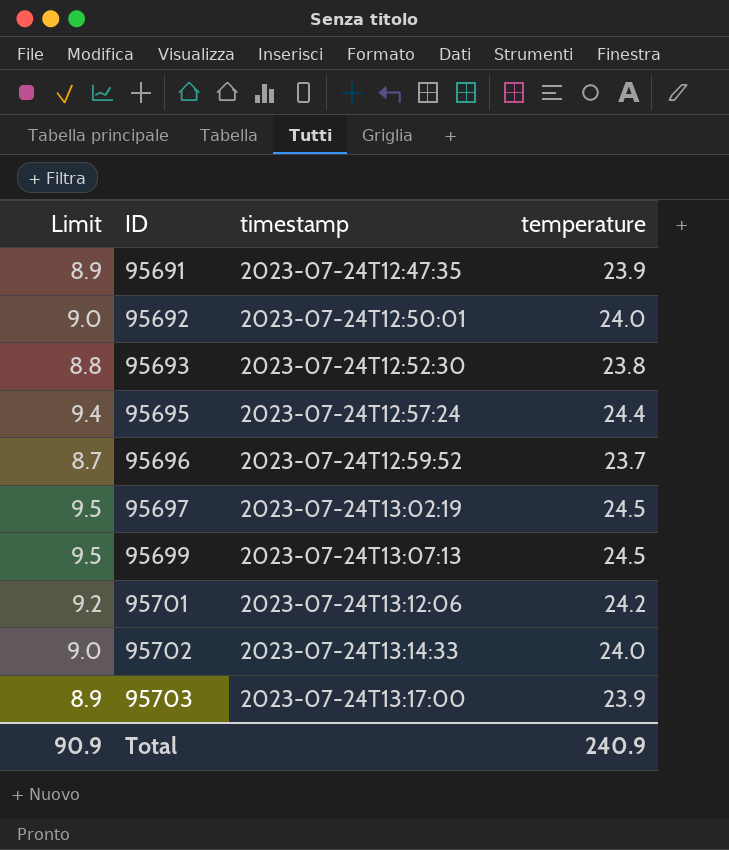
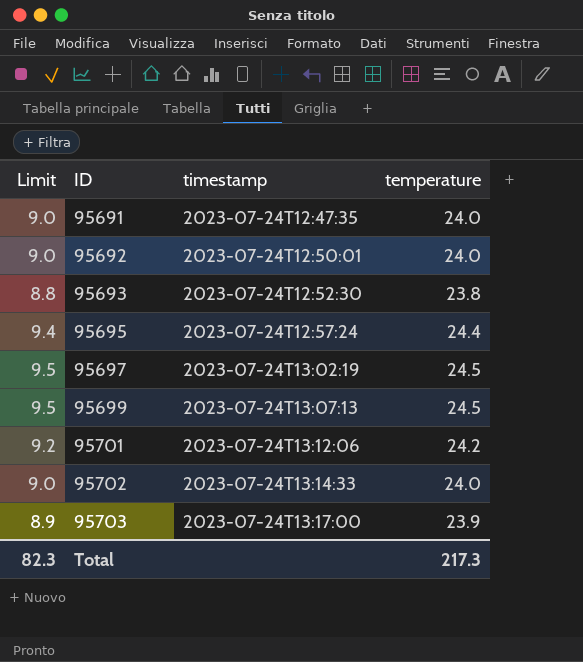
row 95696: 8.7 | 2023-07-24T12:59:52 | 23.7 -> none
95691 | Limit: 8.9 -> 9.0
95691 | temperature: 23.9 -> 24.0
Total | Limit: 90.9 -> 82.3
Total | temperature: 240.9 -> 217.3

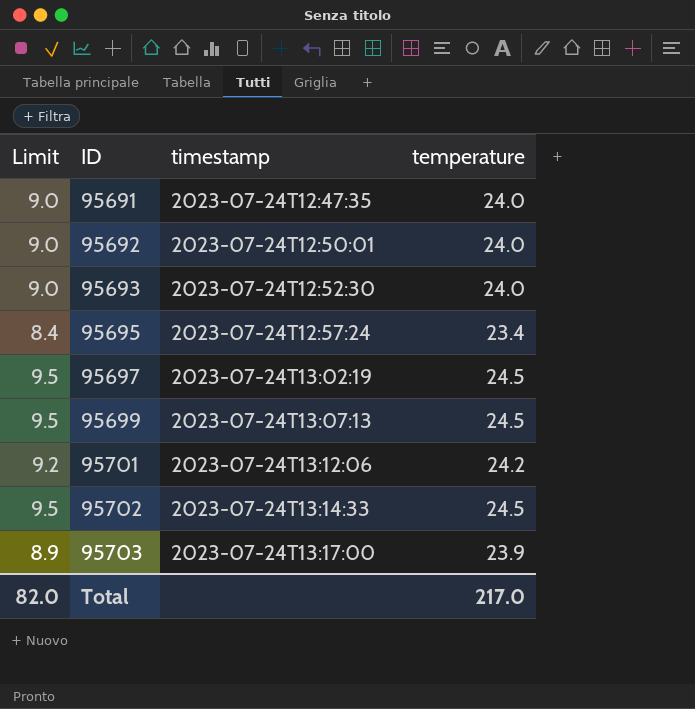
95693 | Limit: 8.8 -> 9.0
95693 | temperature: 23.8 -> 24.0
95695 | Limit: 9.4 -> 8.4
95695 | temperature: 24.4 -> 23.4
95702 | Limit: 9.0 -> 9.5
95702 | temperature: 24.0 -> 24.5
Total | Limit: 82.3 -> 82.0
Total | temperature: 217.3 -> 217.0

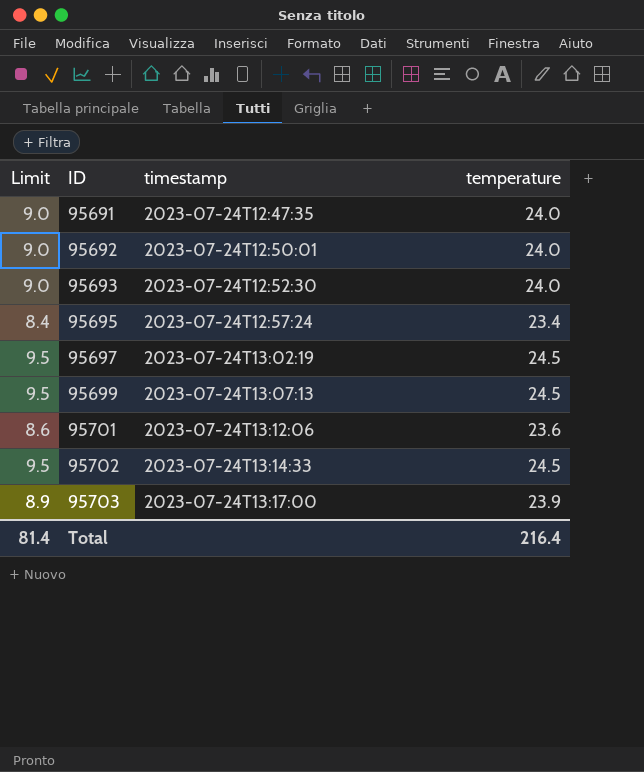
95701 | Limit: 9.2 -> 8.6
95701 | temperature: 24.2 -> 23.6
Total | Limit: 82.0 -> 81.4
Total | temperature: 217.0 -> 216.4

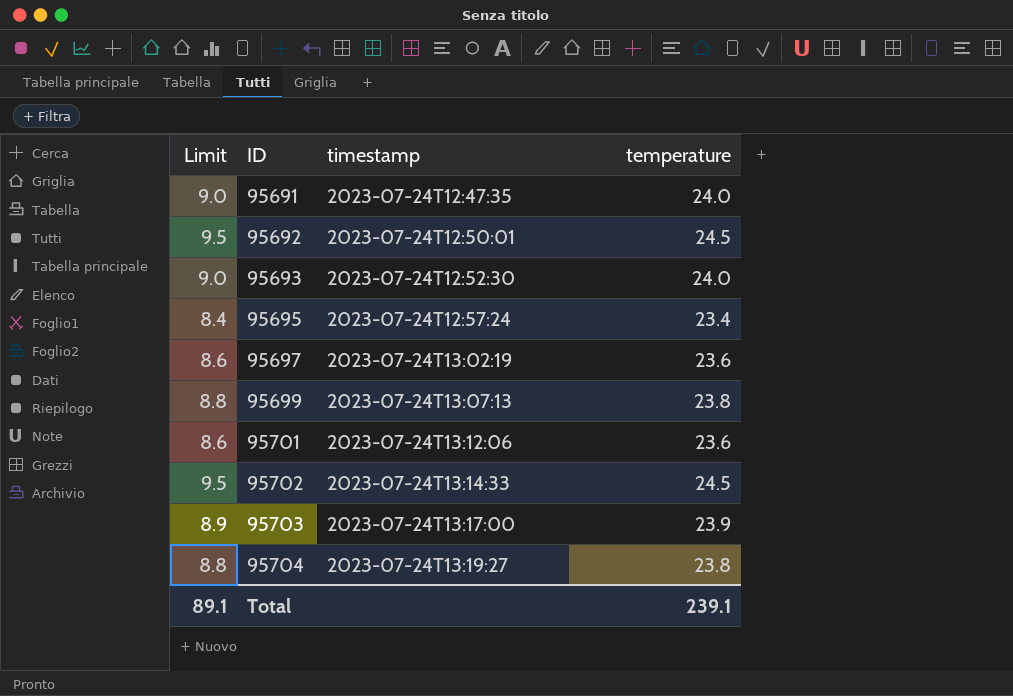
95692 | Limit: 9.0 -> 9.5
95692 | temperature: 24.0 -> 24.5
95697 | Limit: 9.5 -> 8.6
95697 | temperature: 24.5 -> 23.6
95699 | Limit: 9.5 -> 8.8
95699 | temperature: 24.5 -> 23.8
row 95704: none -> 8.8 | 2023-07-24T13:19:27 | 23.8
Total | Limit: 81.4 -> 89.1
Total | temperature: 216.4 -> 239.1

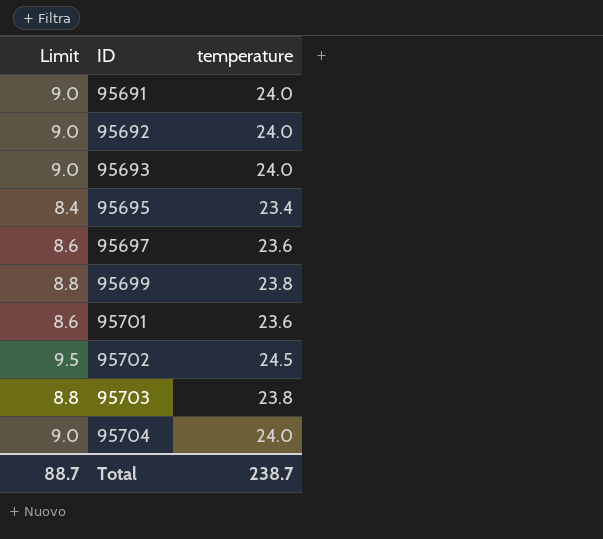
column timestamp | position: 3 -> none
95692 | Limit: 9.5 -> 9.0
95692 | temperature: 24.5 -> 24.0
95703 | Limit: 8.9 -> 8.8
95703 | temperature: 23.9 -> 23.8
95704 | Limit: 8.8 -> 9.0
95704 | temperature: 23.8 -> 24.0
Total | Limit: 89.1 -> 88.7
Total | temperature: 239.1 -> 238.7

